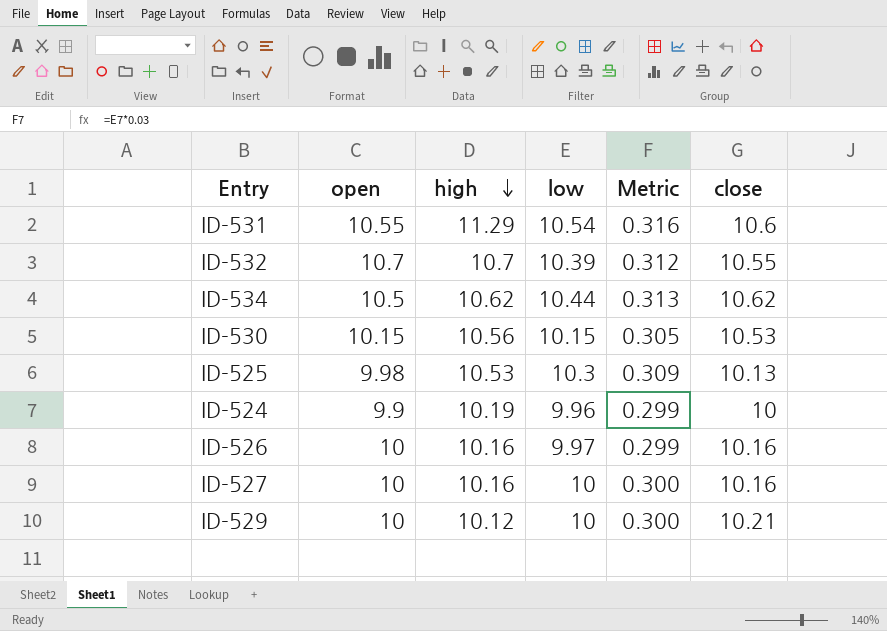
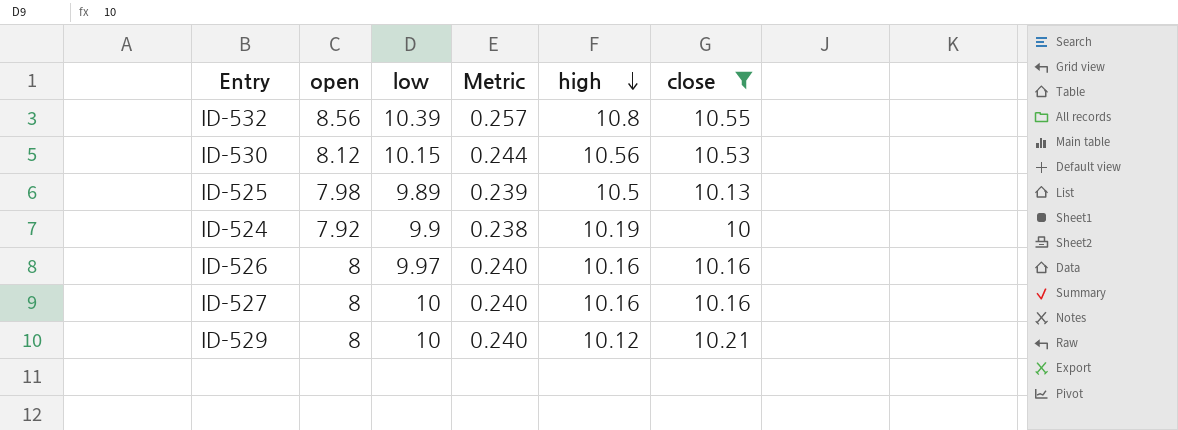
filter: none -> close <= 10.55
column Metric | formula: [low] * 0.03 -> [open] * 0.03
column high | position: 3 -> 5
ID-532 | open: 10.7 -> 8.56
ID-532 | high: 10.7 -> 10.8
ID-530 | open: 10.15 -> 8.12
ID-525 | open: 9.98 -> 7.98
ID-525 | low: 10.3 -> 9.89
ID-525 | high: 10.53 -> 10.5
ID-524 | open: 9.9 -> 7.92
ID-524 | low: 9.96 -> 9.9
ID-526 | open: 10 -> 8
ID-527 | open: 10 -> 8
ID-529 | open: 10 -> 8

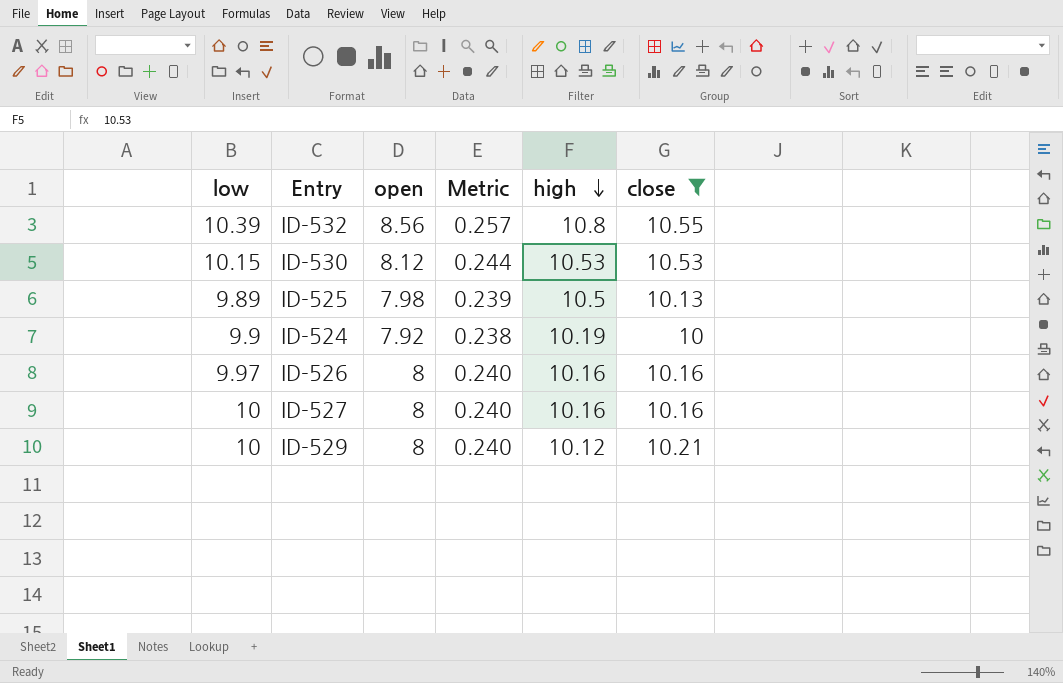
column low | position: 3 -> 1
ID-530 | high: 10.56 -> 10.53

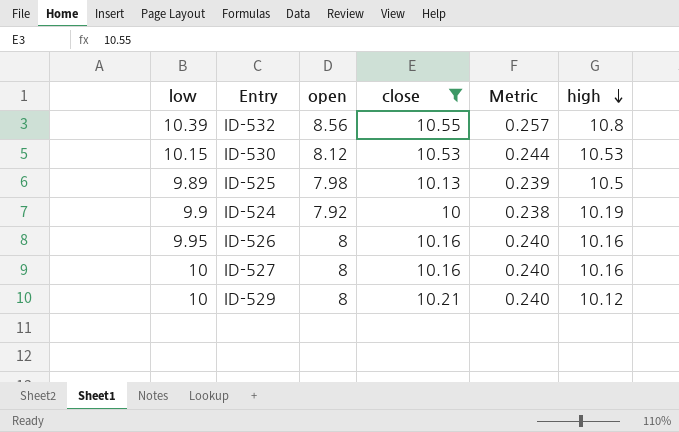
column close | position: 6 -> 4
ID-526 | low: 9.97 -> 9.95

